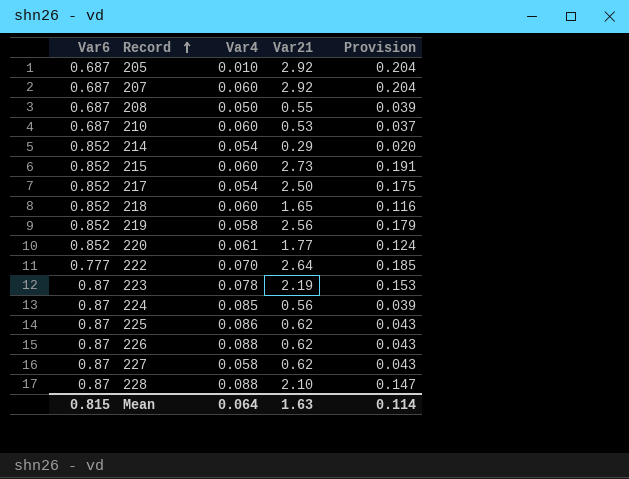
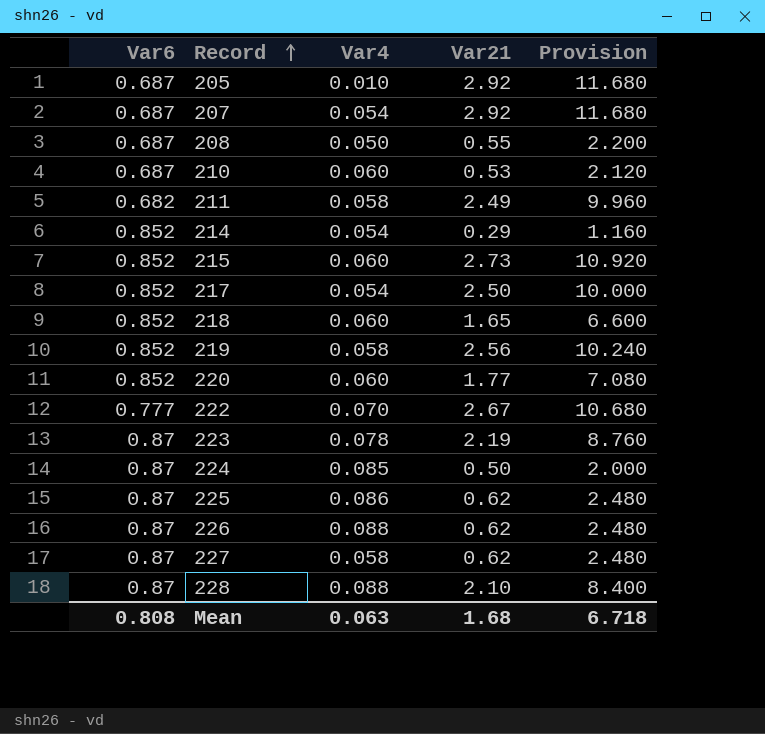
column Provision | formula: [Var21] * 0.07 -> [Var21] * 4
207 | Var4: 0.060 -> 0.054
row 211: none -> 0.682 | 0.058 | 2.49 | 9.960
220 | Var4: 0.061 -> 0.060
222 | Var21: 2.64 -> 2.67
224 | Var21: 0.56 -> 0.50
Mean | Var6: 0.815 -> 0.808
Mean | Var4: 0.064 -> 0.063
Mean | Var21: 1.63 -> 1.68
Mean | Provision: 0.114 -> 6.718

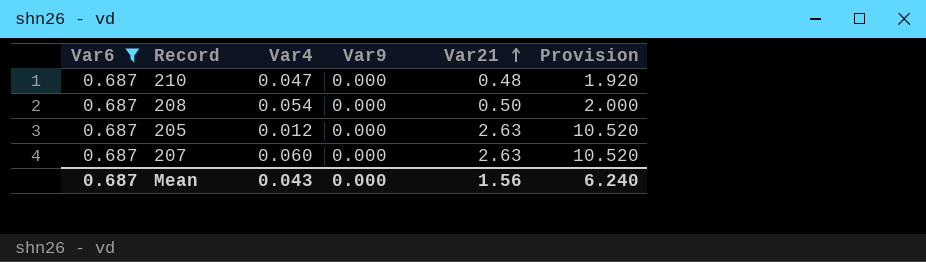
filter: none -> Var6 = 0.687
row order: Record ascending -> Var21 ascending
column Var9 | position: none -> 4
210 | Var4: 0.060 -> 0.047
210 | Var21: 0.53 -> 0.48
210 | Provision: 2.120 -> 1.920
208 | Var4: 0.050 -> 0.054
208 | Var21: 0.55 -> 0.50
208 | Provision: 2.200 -> 2.000
205 | Var4: 0.010 -> 0.012
205 | Var21: 2.92 -> 2.63
205 | Provision: 11.680 -> 10.520
207 | Var4: 0.054 -> 0.060
207 | Var21: 2.92 -> 2.63
207 | Provision: 11.680 -> 10.520
Mean | Var6: 0.808 -> 0.687
Mean | Var4: 0.063 -> 0.043
Mean | Var21: 1.68 -> 1.56
Mean | Provision: 6.718 -> 6.240

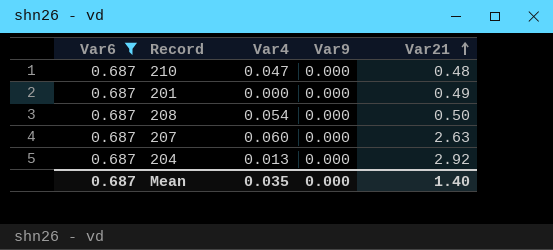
column Provision | formula: [Var21] * 4 -> none
row 205: 0.687 | 0.012 | 0.000 | 2.63 | 10.520 -> none
row 201: none -> 0.687 | 0.000 | 0.000 | 0.49
row 204: none -> 0.687 | 0.013 | 0.000 | 2.92
Mean | Var4: 0.043 -> 0.035
Mean | Var21: 1.56 -> 1.40

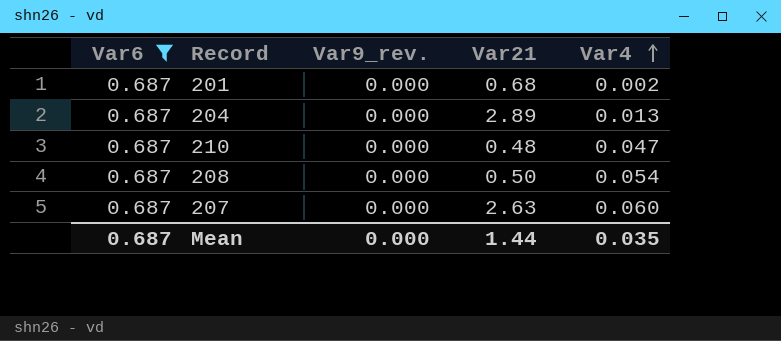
row order: Var21 ascending -> Var4 ascending
column name: Var9 -> Var9_rev.
column Var4 | position: 3 -> 5
201 | Var21: 0.49 -> 0.68
201 | Var4: 0.000 -> 0.002
204 | Var21: 2.92 -> 2.89
Mean | Var21: 1.40 -> 1.44

